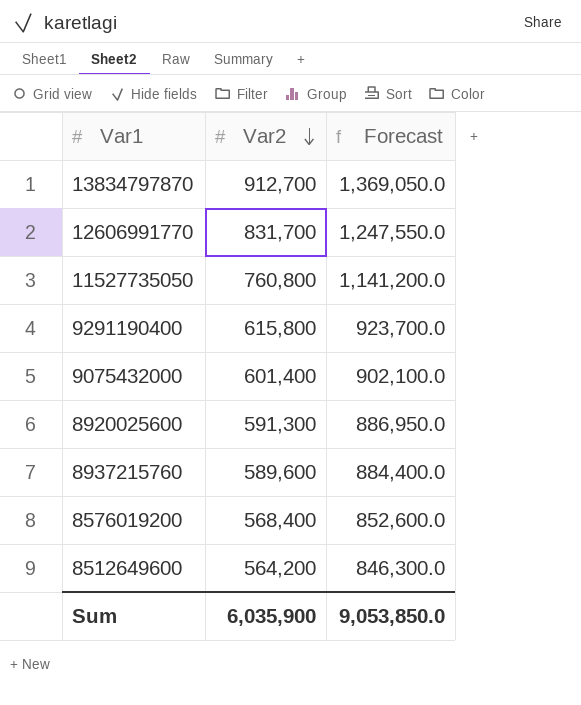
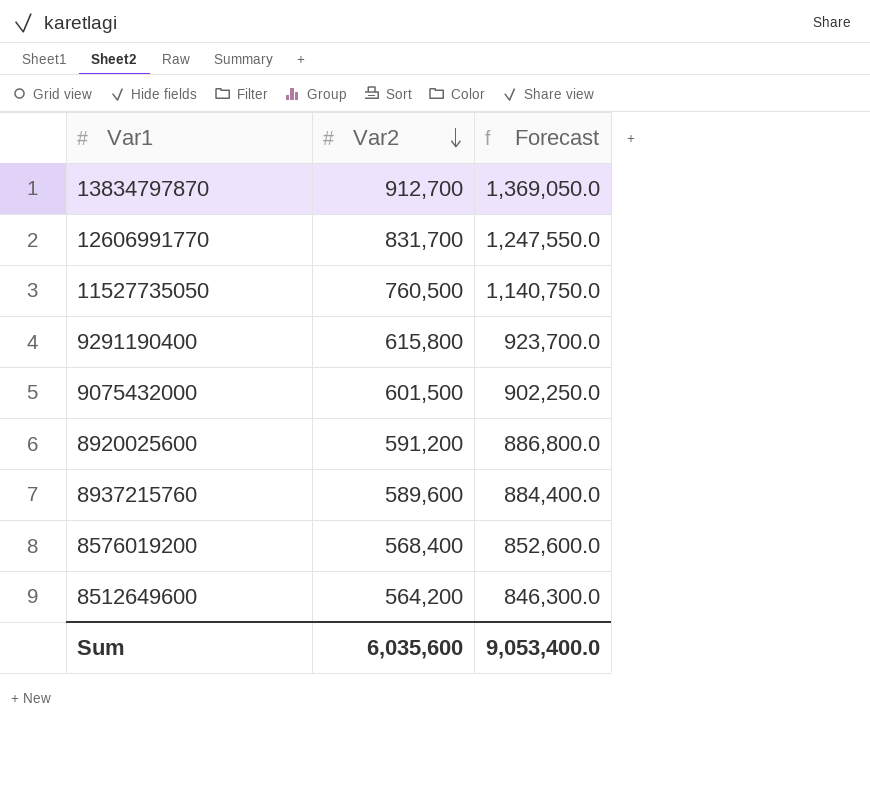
11527735050 | Var2: 760,800 -> 760,500
11527735050 | Forecast: 1,141,200.0 -> 1,140,750.0
9075432000 | Var2: 601,400 -> 601,500
9075432000 | Forecast: 902,100.0 -> 902,250.0
8920025600 | Var2: 591,300 -> 591,200
8920025600 | Forecast: 886,950.0 -> 886,800.0
Sum | Var2: 6,035,900 -> 6,035,600
Sum | Forecast: 9,053,850.0 -> 9,053,400.0

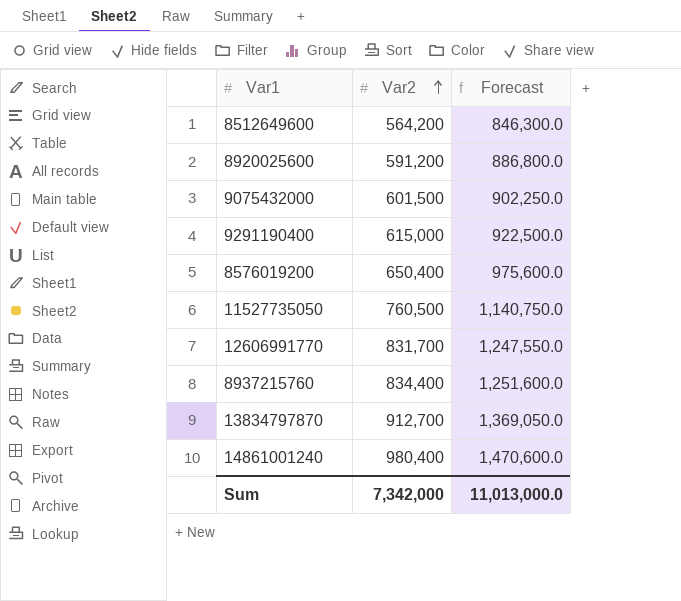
row order: Var2 descending -> Var2 ascending
9291190400 | Var2: 615,800 -> 615,000
9291190400 | Forecast: 923,700.0 -> 922,500.0
8576019200 | Var2: 568,400 -> 650,400
8576019200 | Forecast: 852,600.0 -> 975,600.0
8937215760 | Var2: 589,600 -> 834,400
8937215760 | Forecast: 884,400.0 -> 1,251,600.0
row 14861001240: none -> 980,400 | 1,470,600.0
Sum | Var2: 6,035,600 -> 7,342,000
Sum | Forecast: 9,053,400.0 -> 11,013,000.0

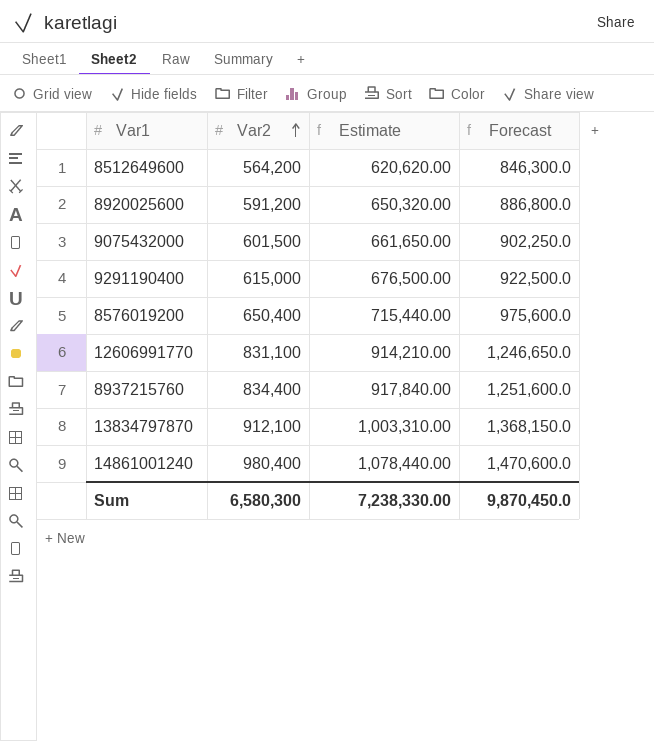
column Estimate | formula: none -> [Var2] * 1.1
row 11527735050: 760,500 | 1,140,750.0 -> none
12606991770 | Var2: 831,700 -> 831,100
12606991770 | Forecast: 1,247,550.0 -> 1,246,650.0
13834797870 | Var2: 912,700 -> 912,100
13834797870 | Forecast: 1,369,050.0 -> 1,368,150.0
Sum | Var2: 7,342,000 -> 6,580,300
Sum | Forecast: 11,013,000.0 -> 9,870,450.0

